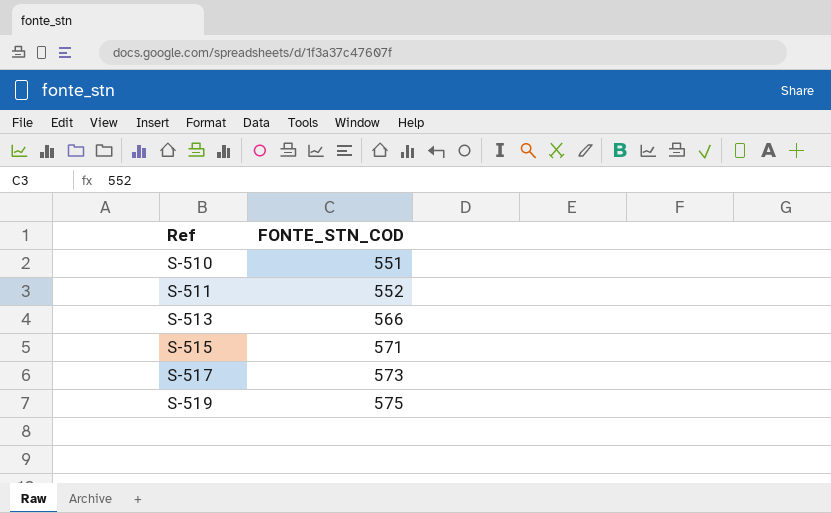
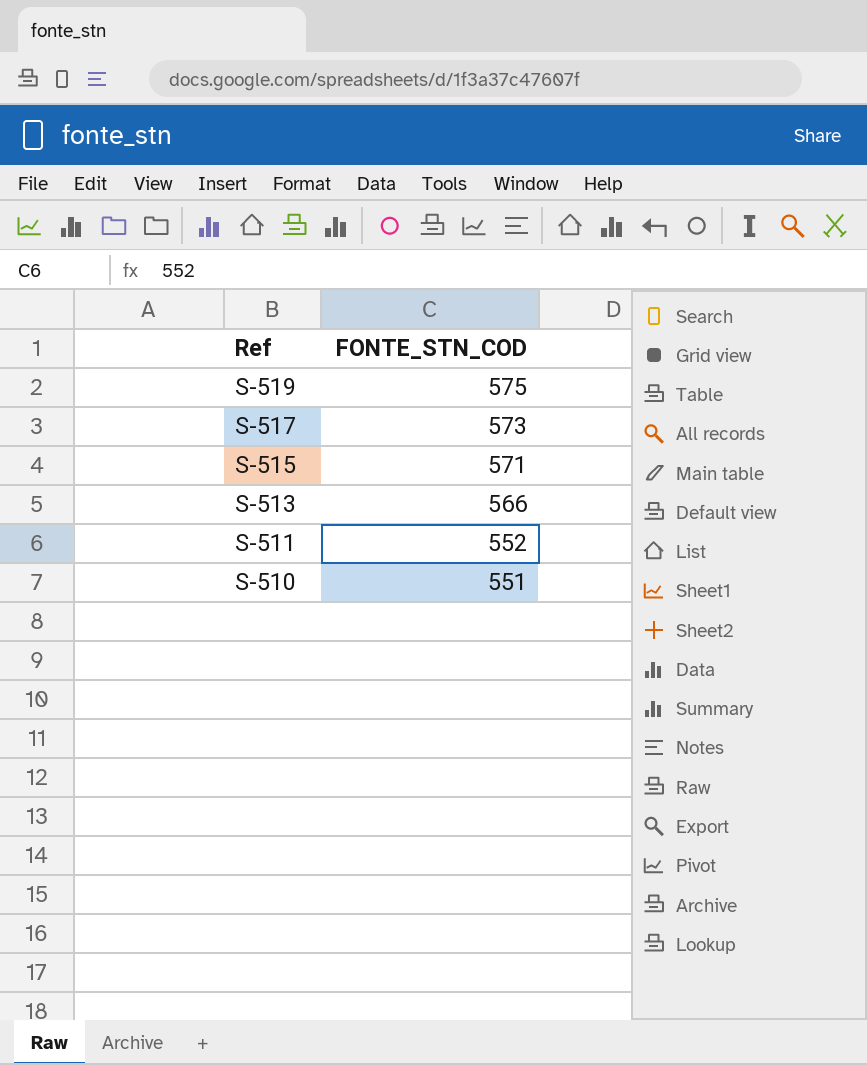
row order: Ref ascending -> Ref descending

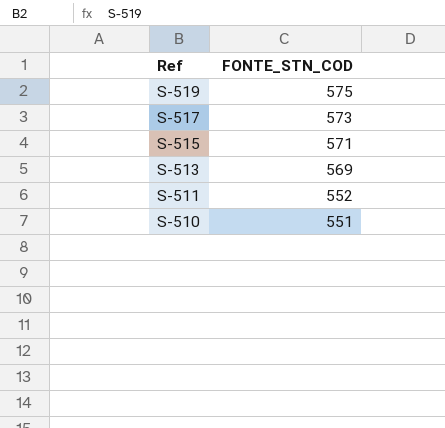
S-513 | FONTE_STN_COD: 566 -> 569

